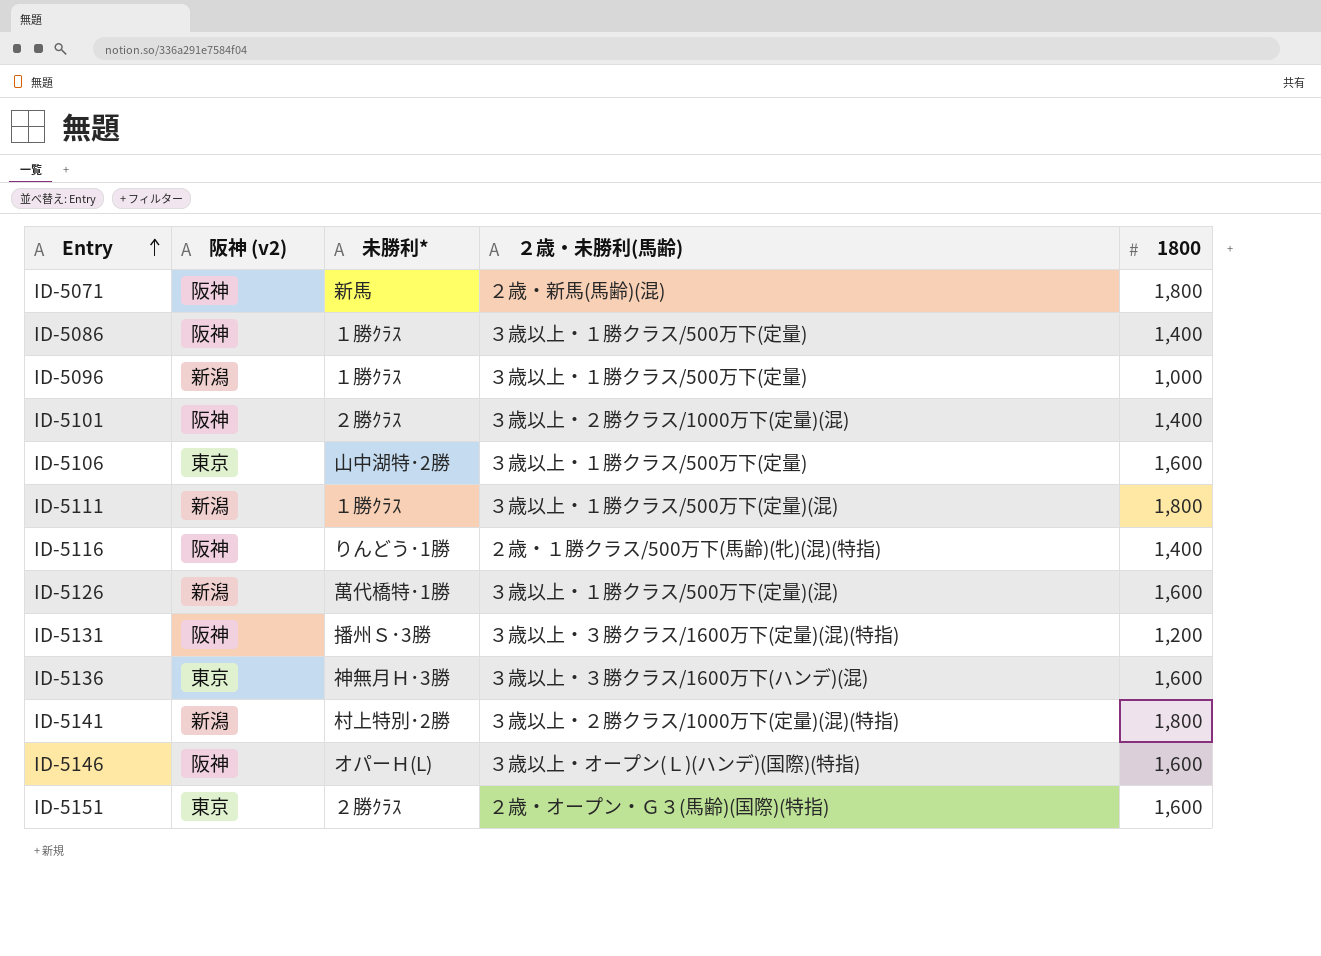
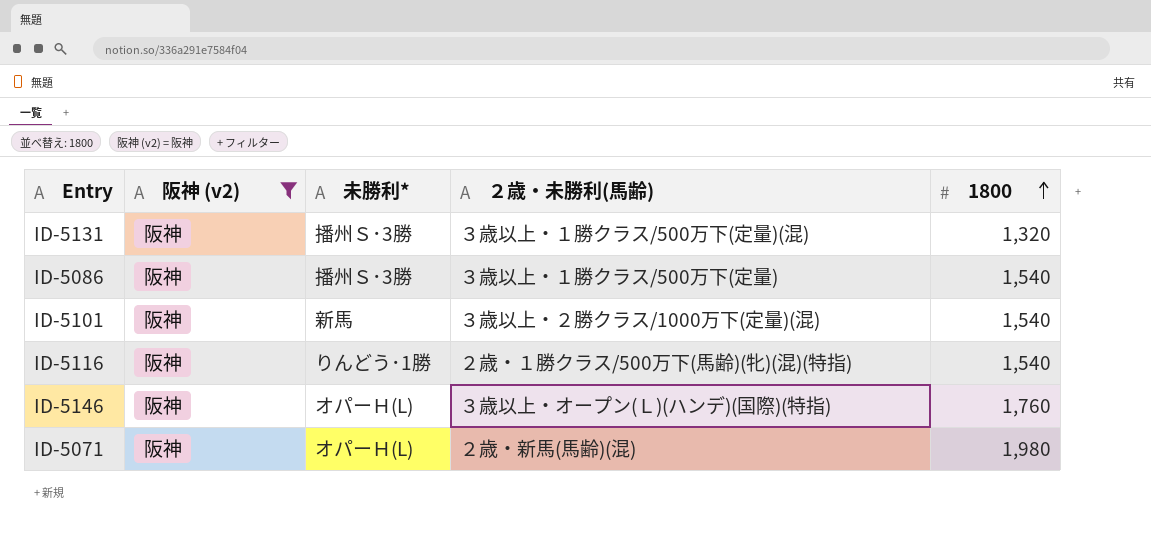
filter: none -> 阪神 (v2) = 阪神
row order: Entry ascending -> 1800 ascending
ID-5131 | ２歳・未勝利(馬齢): ３歳以上・３勝クラス/1600万下(定量)(混)(特指) -> ３歳以上・１勝クラス/500万下(定量)(混)
ID-5131 | 1800: 1,200 -> 1,320
ID-5086 | 未勝利*: １勝ｸﾗｽ -> 播州Ｓ･3勝
ID-5086 | 1800: 1,400 -> 1,540
ID-5101 | 未勝利*: ２勝ｸﾗｽ -> 新馬
ID-5101 | 1800: 1,400 -> 1,540
ID-5116 | 1800: 1,400 -> 1,540
ID-5146 | 1800: 1,600 -> 1,760
ID-5071 | 未勝利*: 新馬 -> オパーＨ(L)
ID-5071 | 1800: 1,800 -> 1,980

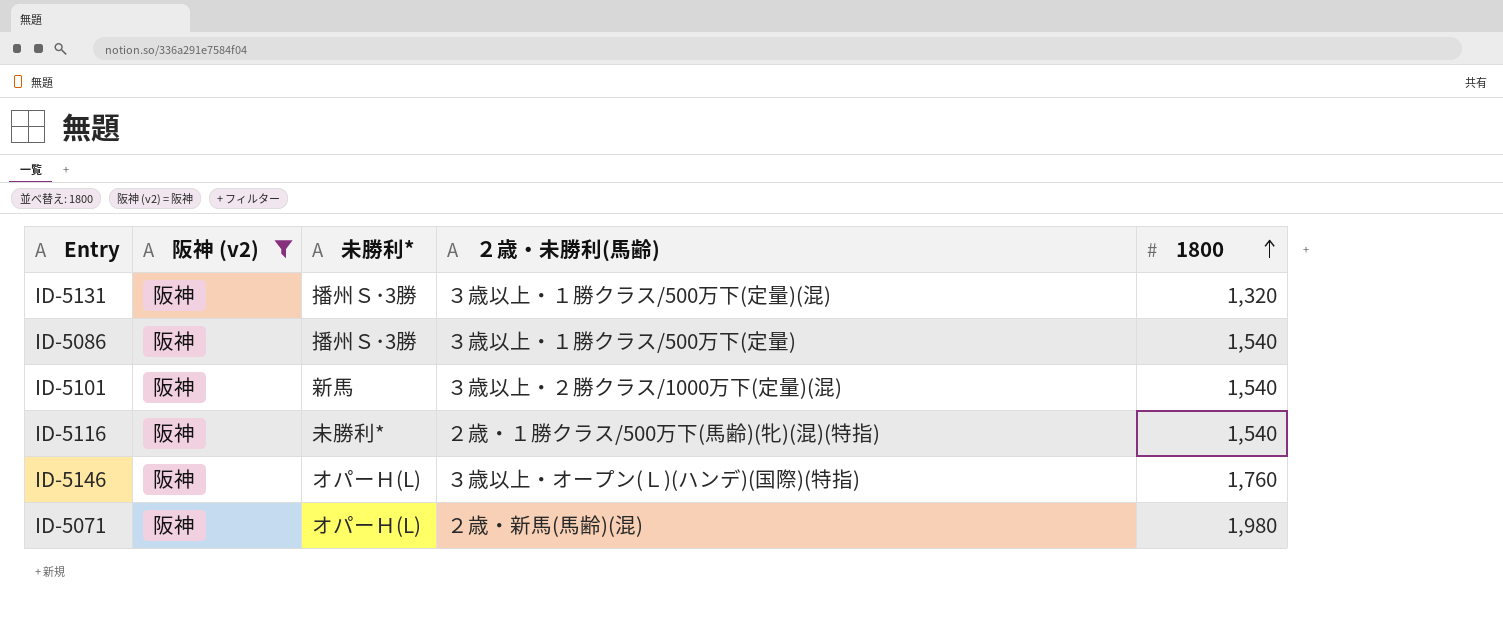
ID-5116 | 未勝利*: りんどう･1勝 -> 未勝利*

